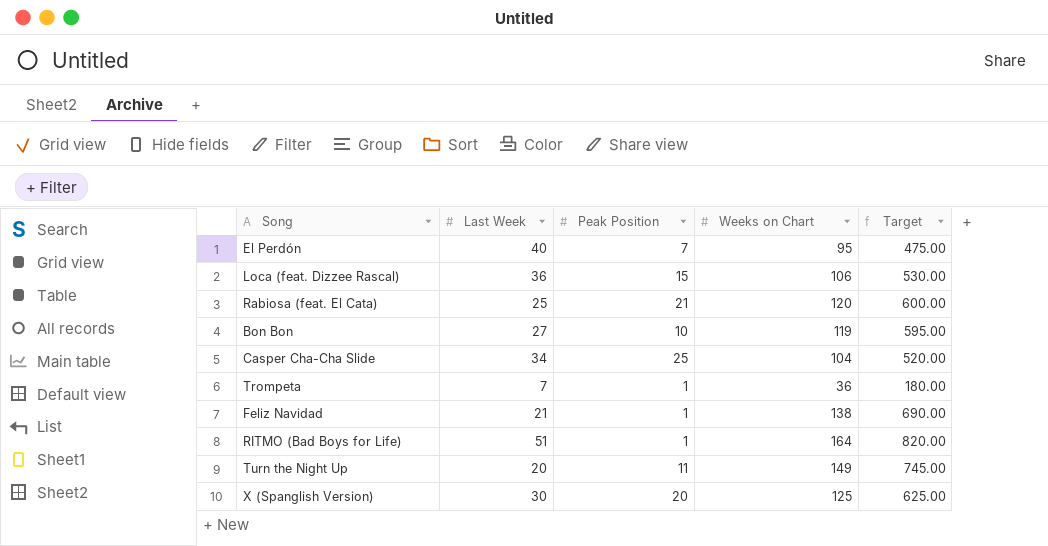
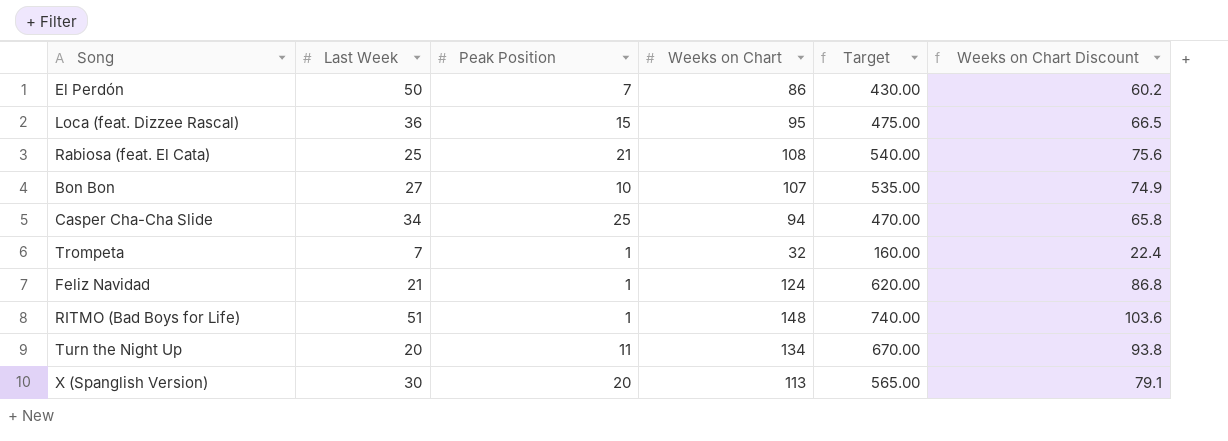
column Weeks on Chart Discount | formula: none -> [Weeks on Chart] * 0.7
El Perdón | Last Week: 40 -> 50
El Perdón | Weeks on Chart: 95 -> 86
El Perdón | Target: 475.00 -> 430.00
Loca (feat. Dizzee Rascal) | Weeks on Chart: 106 -> 95
Loca (feat. Dizzee Rascal) | Target: 530.00 -> 475.00
Rabiosa (feat. El Cata) | Weeks on Chart: 120 -> 108
Rabiosa (feat. El Cata) | Target: 600.00 -> 540.00
Bon Bon | Weeks on Chart: 119 -> 107
Bon Bon | Target: 595.00 -> 535.00
Casper Cha-Cha Slide | Weeks on Chart: 104 -> 94
Casper Cha-Cha Slide | Target: 520.00 -> 470.00
Trompeta | Weeks on Chart: 36 -> 32
Trompeta | Target: 180.00 -> 160.00
Feliz Navidad | Weeks on Chart: 138 -> 124
Feliz Navidad | Target: 690.00 -> 620.00
RITMO (Bad Boys for Life) | Weeks on Chart: 164 -> 148
RITMO (Bad Boys for Life) | Target: 820.00 -> 740.00
Turn the Night Up | Weeks on Chart: 149 -> 134
Turn the Night Up | Target: 745.00 -> 670.00
X (Spanglish Version) | Weeks on Chart: 125 -> 113
X (Spanglish Version) | Target: 625.00 -> 565.00

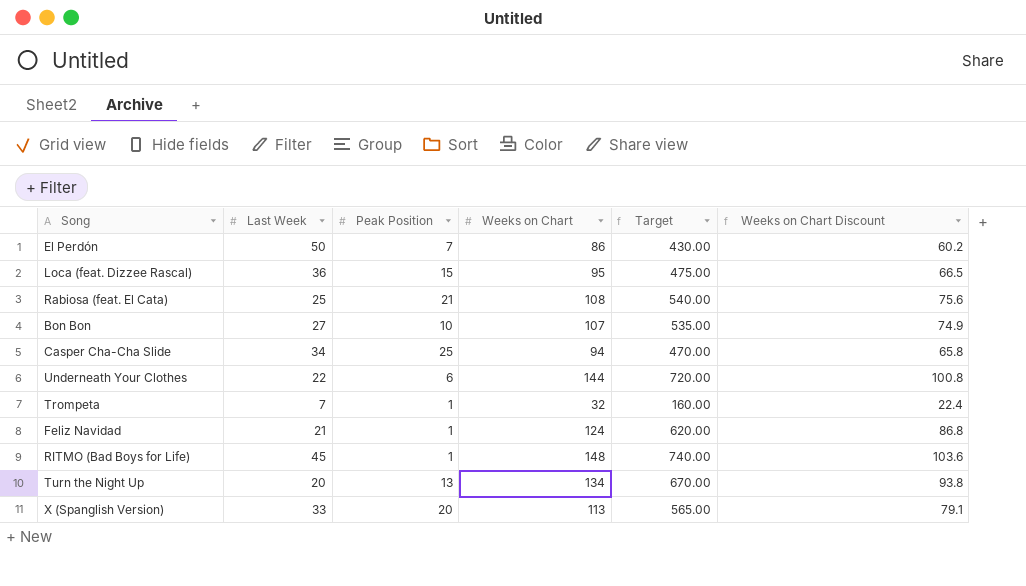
row Underneath Your Clothes: none -> 22 | 6 | 144 | 720.00 | 100.8
RITMO (Bad Boys for Life) | Last Week: 51 -> 45
Turn the Night Up | Peak Position: 11 -> 13
X (Spanglish Version) | Last Week: 30 -> 33

